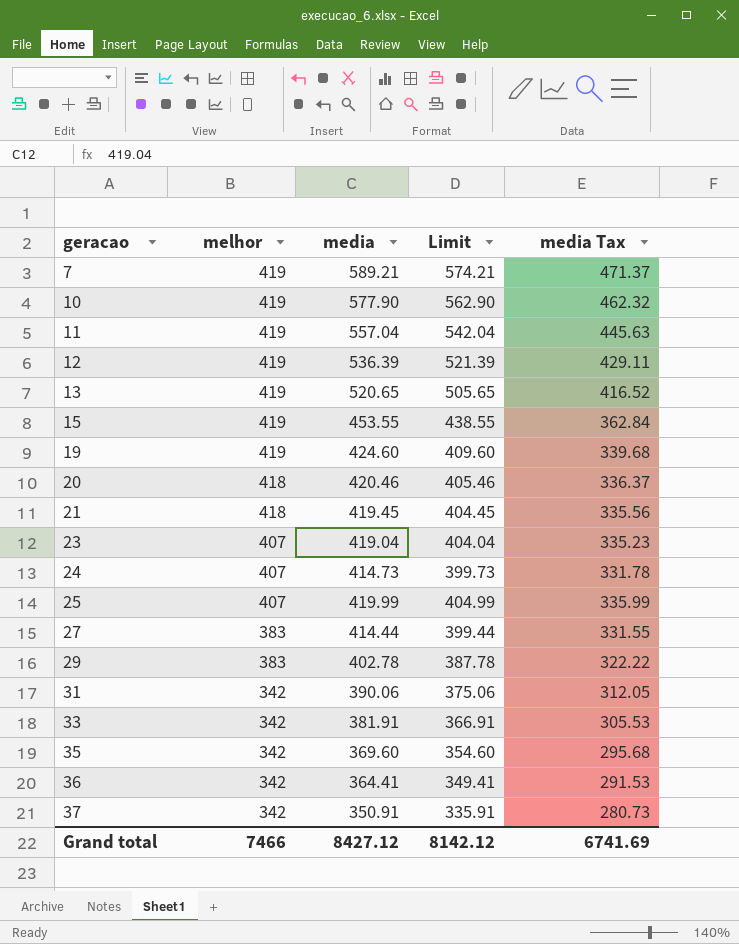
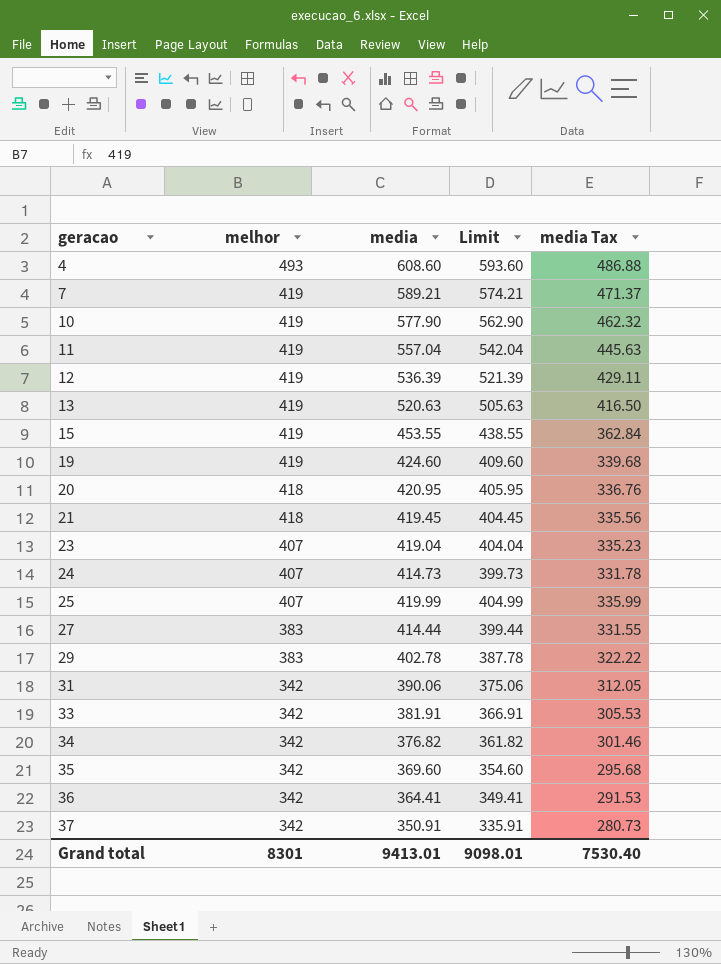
row 4: none -> 493 | 608.60 | 593.60 | 486.88
13 | media: 520.65 -> 520.63
13 | Limit: 505.65 -> 505.63
13 | media Tax: 416.52 -> 416.50
20 | media: 420.46 -> 420.95
20 | Limit: 405.46 -> 405.95
20 | media Tax: 336.37 -> 336.76
row 34: none -> 342 | 376.82 | 361.82 | 301.46
Grand total | melhor: 7466 -> 8301
Grand total | media: 8427.12 -> 9413.01
Grand total | Limit: 8142.12 -> 9098.01
Grand total | media Tax: 6741.69 -> 7530.40

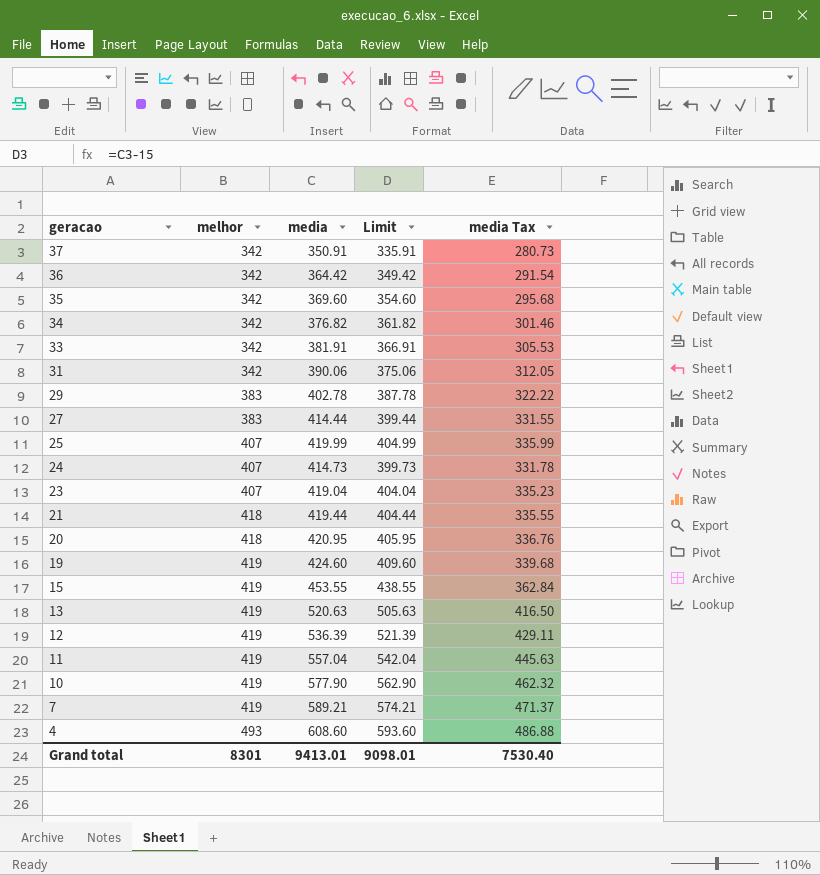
row order: geracao ascending -> geracao descending
36 | media: 364.41 -> 364.42
36 | Limit: 349.41 -> 349.42
36 | media Tax: 291.53 -> 291.54
21 | media: 419.45 -> 419.44
21 | Limit: 404.45 -> 404.44
21 | media Tax: 335.56 -> 335.55

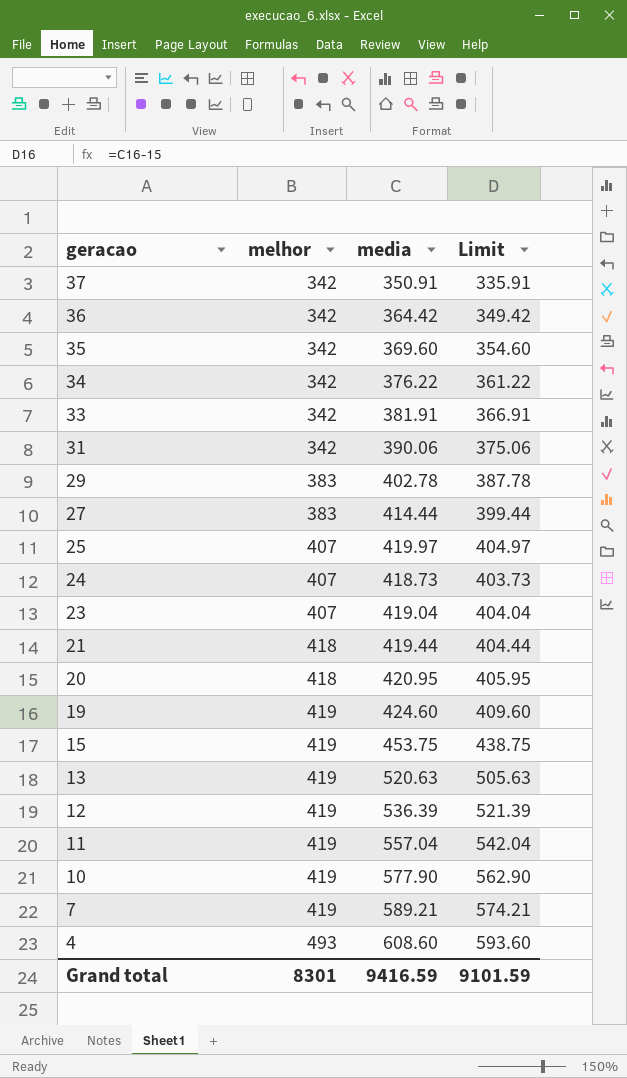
column media Tax | formula: [media] * 0.8 -> none
34 | media: 376.82 -> 376.22
34 | Limit: 361.82 -> 361.22
25 | media: 419.99 -> 419.97
25 | Limit: 404.99 -> 404.97
24 | media: 414.73 -> 418.73
24 | Limit: 399.73 -> 403.73
15 | media: 453.55 -> 453.75
15 | Limit: 438.55 -> 438.75
Grand total | media: 9413.01 -> 9416.59
Grand total | Limit: 9098.01 -> 9101.59

